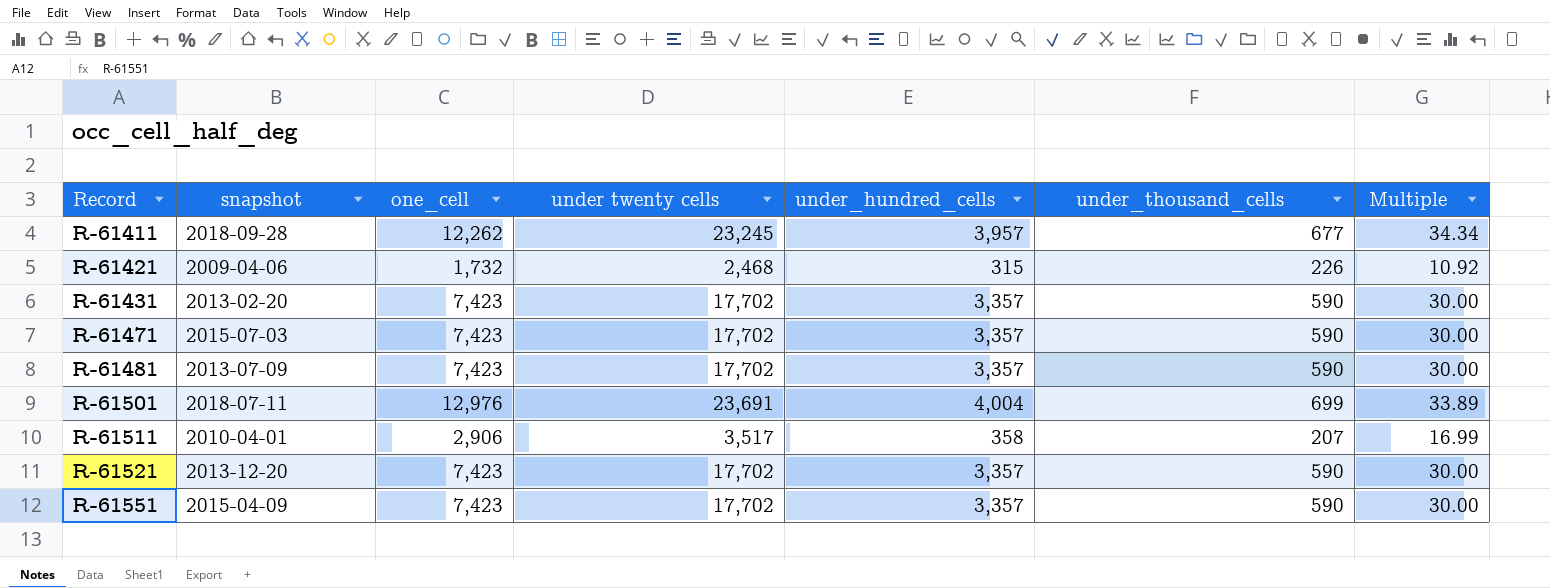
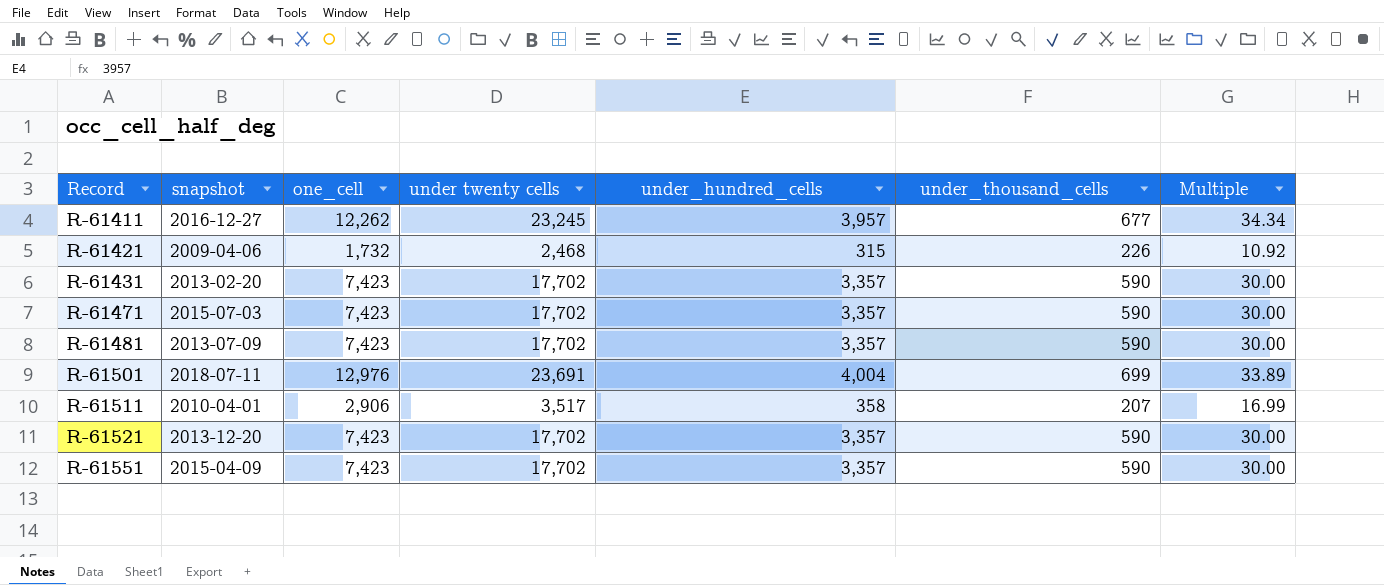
R-61411 | snapshot: 2018-09-28 -> 2016-12-27

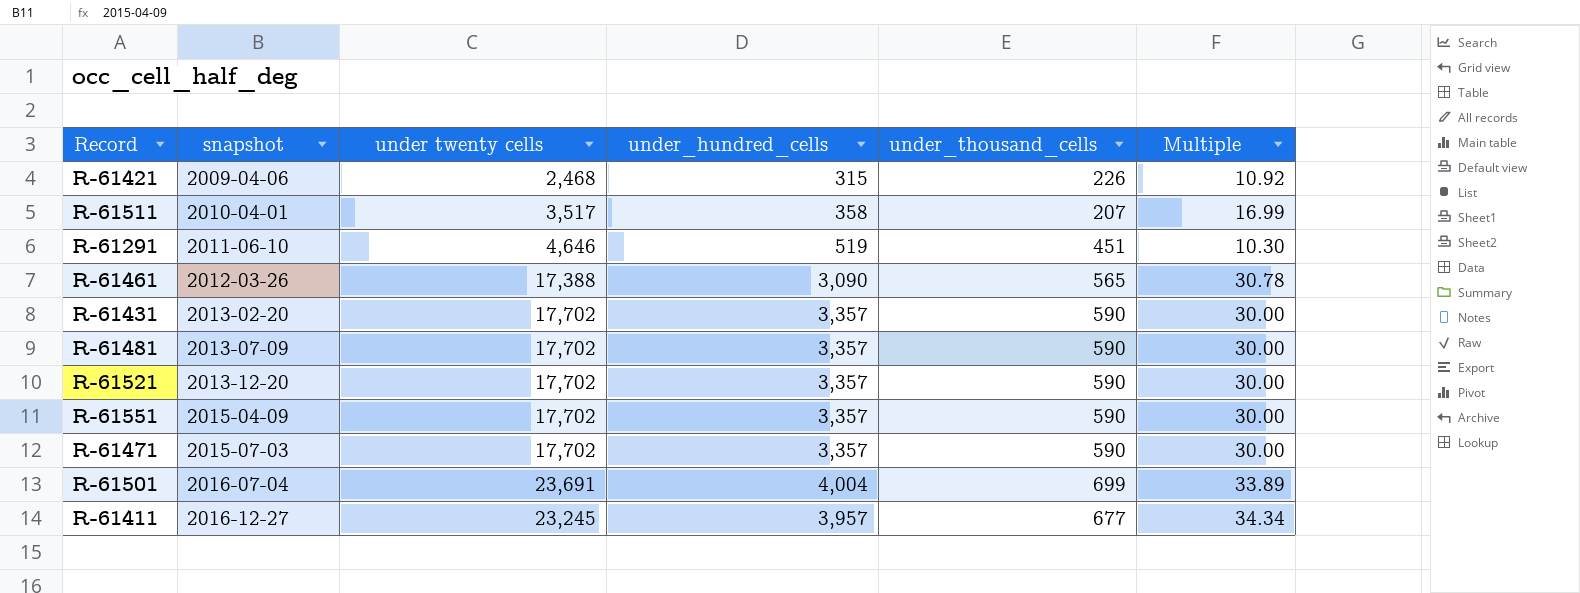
row order: Record ascending -> snapshot ascending
column one_cell | position: 3 -> none
row R-61291: none -> 2011-06-10 | 4,646 | 519 | 451 | 10.30
row R-61461: none -> 2012-03-26 | 17,388 | 3,090 | 565 | 30.78
R-61501 | snapshot: 2018-07-11 -> 2016-07-04

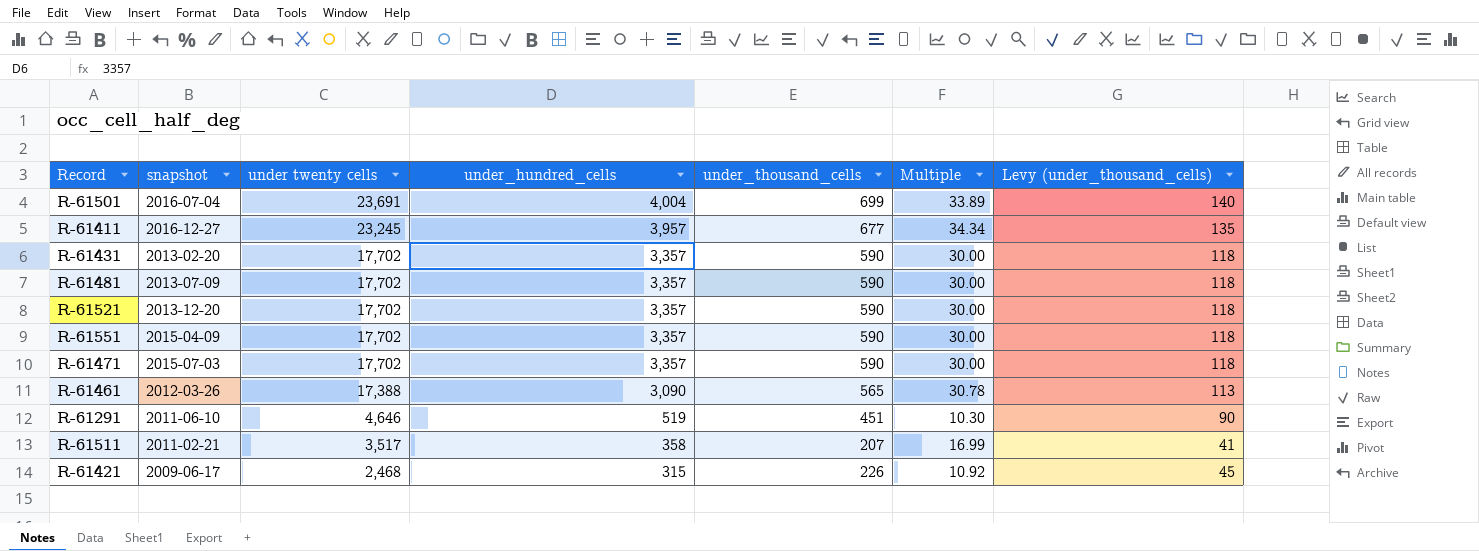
row order: snapshot ascending -> under twenty cells descending
column Levy (under_thousand_cells) | formula: none -> [under_thousand_cells] * 0.2
R-61511 | snapshot: 2010-04-01 -> 2011-02-21
R-61421 | snapshot: 2009-04-06 -> 2009-06-17

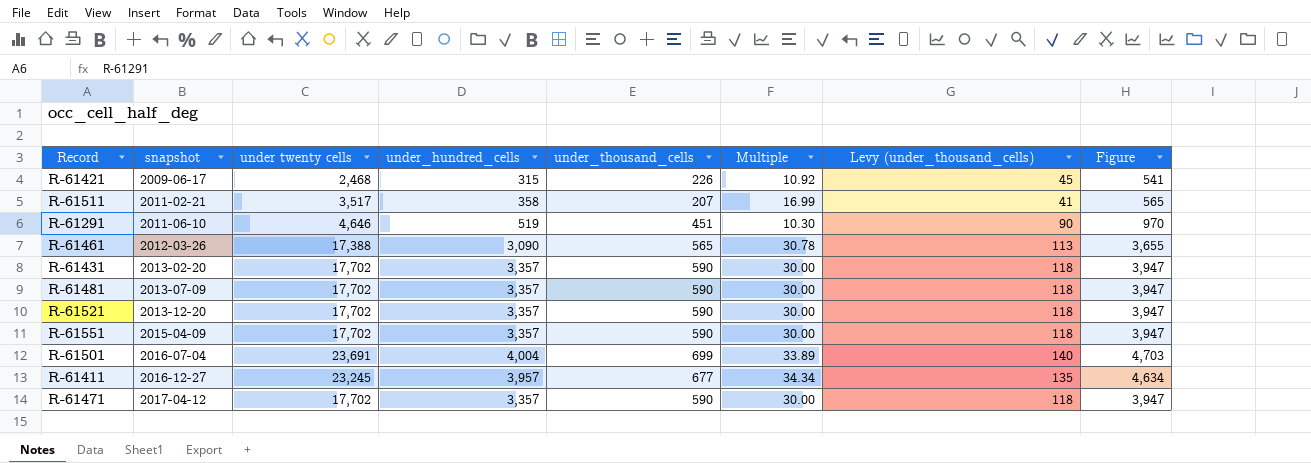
row order: under twenty cells descending -> snapshot ascending
column Figure | formula: none -> [under_hundred_cells] + [under_thousand_cells]
R-61471 | snapshot: 2015-07-03 -> 2017-04-12

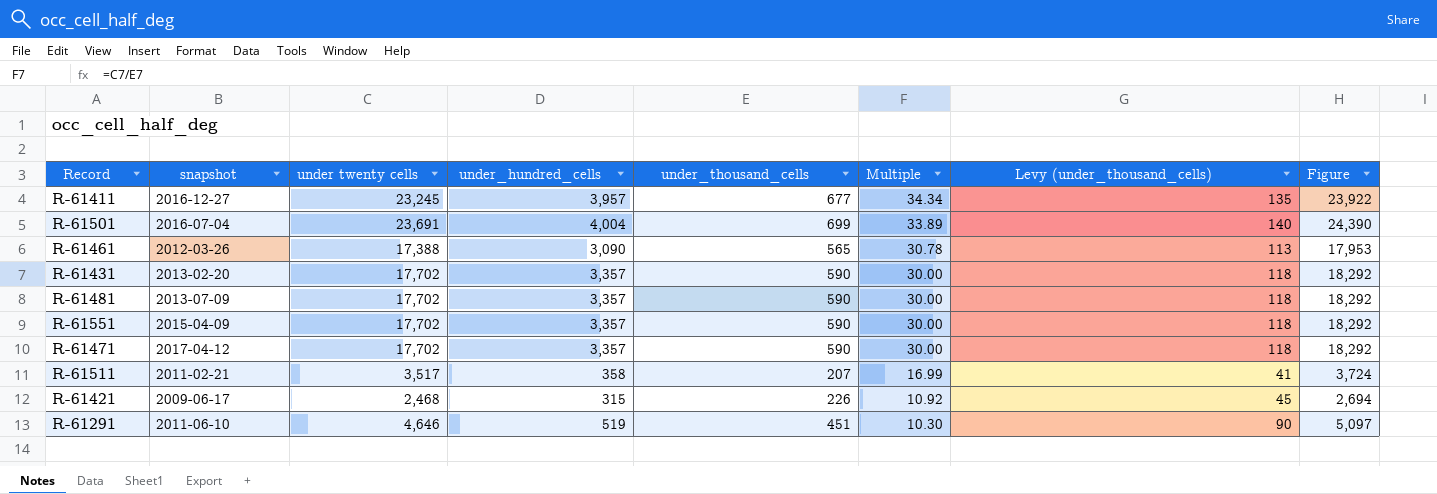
row order: snapshot ascending -> Multiple descending
column Figure | formula: [under_hundred_cells] + [under_thousand_cells] -> [under twenty cells] + [under_thousand_cells]
row R-61521: 2013-12-20 | 17,702 | 3,357 | 590 | 30.00 | 118 | 3,947 -> none

